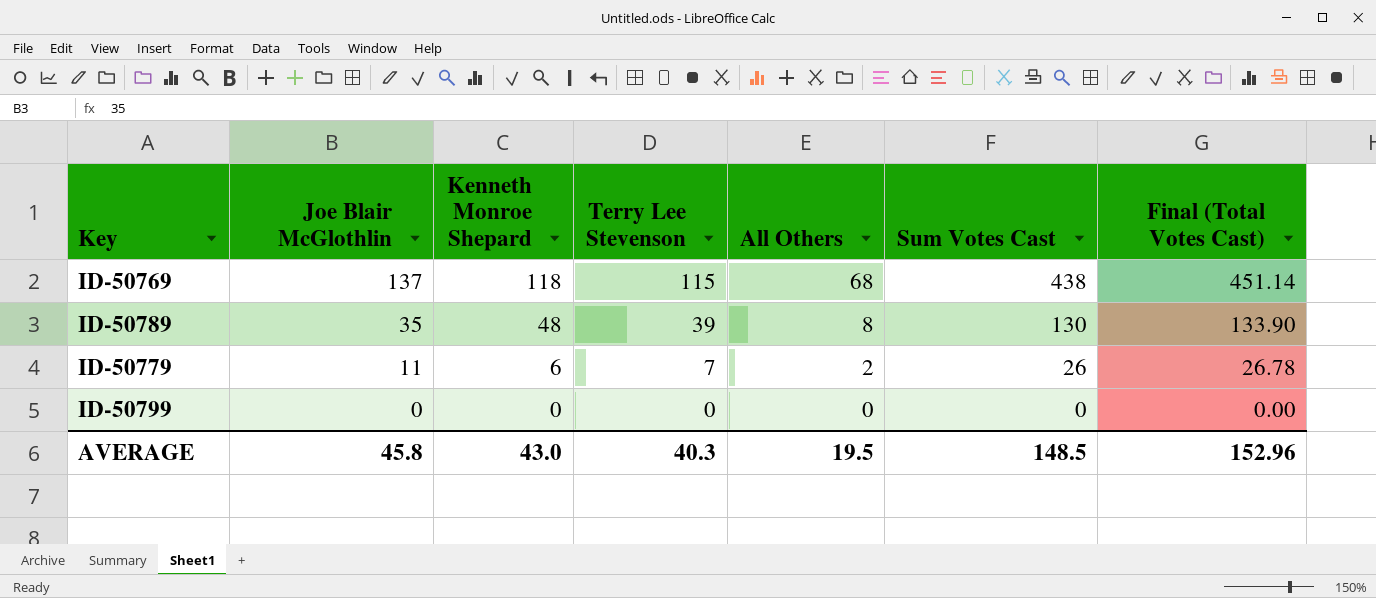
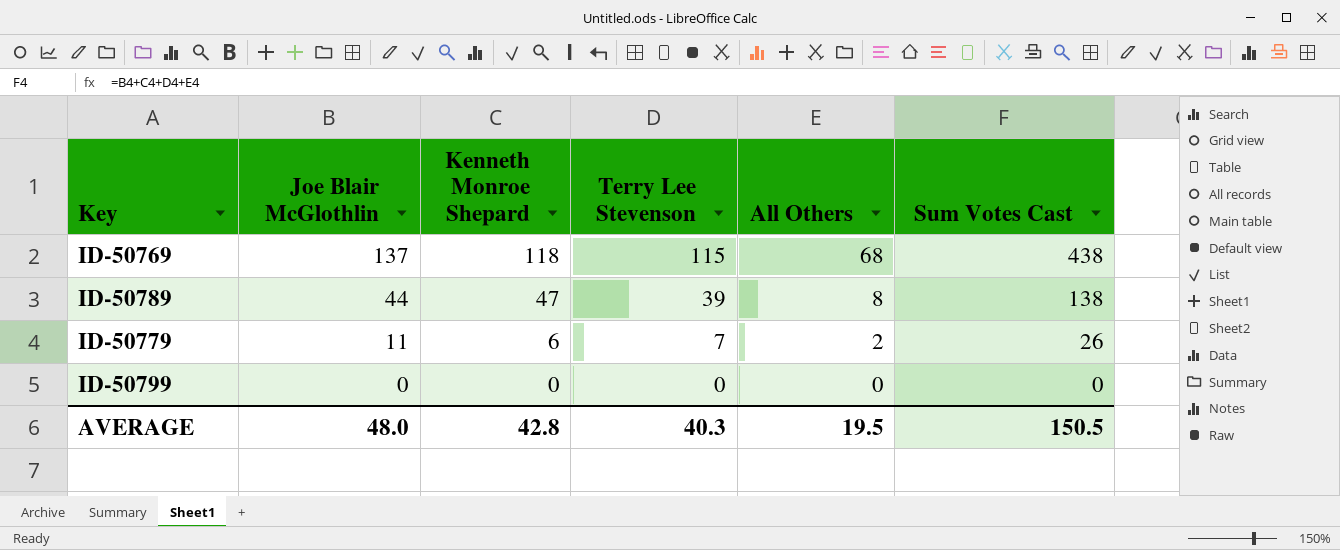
column Final (Total Votes Cast) | formula: [Sum Votes Cast] * 1.03 -> none
ID-50789 | Joe Blair McGlothlin: 35 -> 44
ID-50789 | Kenneth Monroe Shepard: 48 -> 47
ID-50789 | Sum Votes Cast: 130 -> 138
AVERAGE | Joe Blair McGlothlin: 45.8 -> 48.0
AVERAGE | Kenneth Monroe Shepard: 43.0 -> 42.8
AVERAGE | Sum Votes Cast: 148.5 -> 150.5

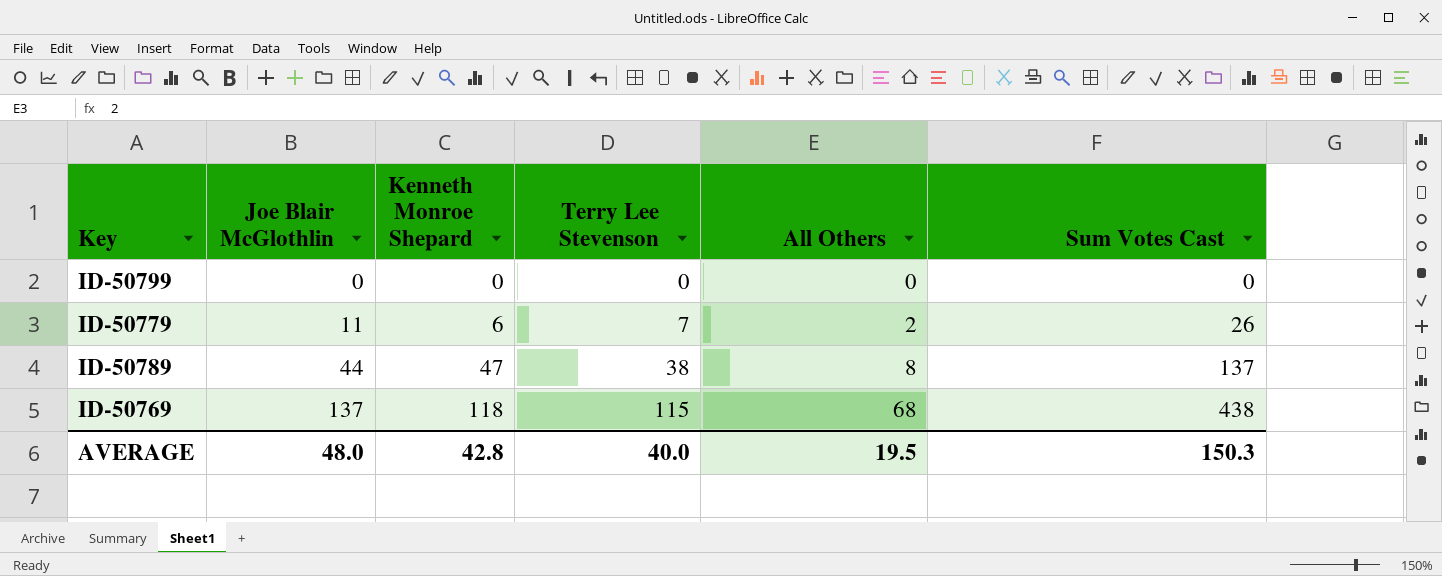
row order: Joe Blair McGlothlin descending -> Joe Blair McGlothlin ascending
ID-50789 | Terry Lee Stevenson: 39 -> 38
ID-50789 | Sum Votes Cast: 138 -> 137
AVERAGE | Terry Lee Stevenson: 40.3 -> 40.0
AVERAGE | Sum Votes Cast: 150.5 -> 150.3

